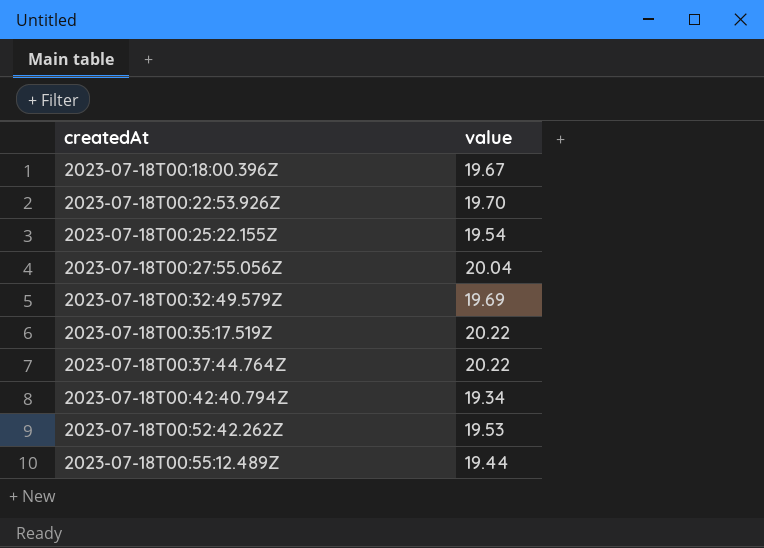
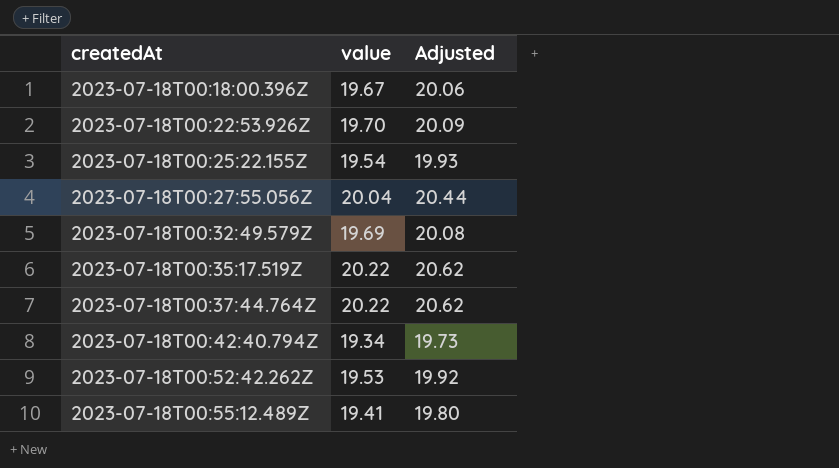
column Adjusted | formula: none -> [value] * 1.02
2023-07-18T00:55:12.489Z | value: 19.44 -> 19.41

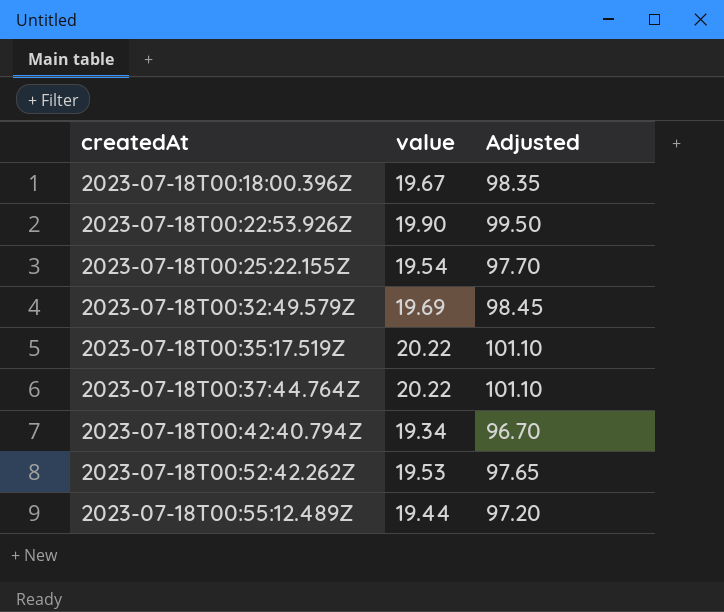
column Adjusted | formula: [value] * 1.02 -> [value] * 5
row 2023-07-18T00:27:55.056Z: 20.04 | 20.44 -> none
2023-07-18T00:22:53.926Z | value: 19.70 -> 19.90
2023-07-18T00:55:12.489Z | value: 19.41 -> 19.44

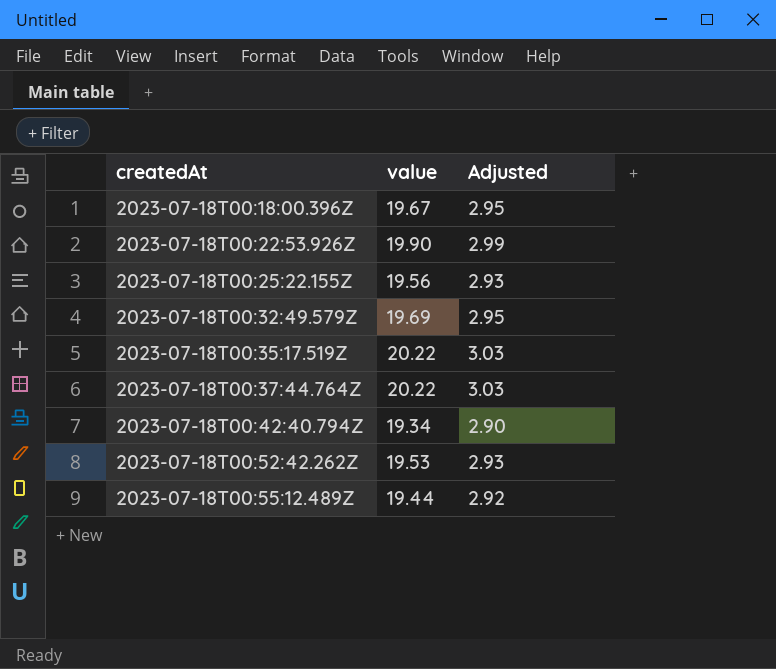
column Adjusted | formula: [value] * 5 -> [value] * 0.15
2023-07-18T00:25:22.155Z | value: 19.54 -> 19.56

